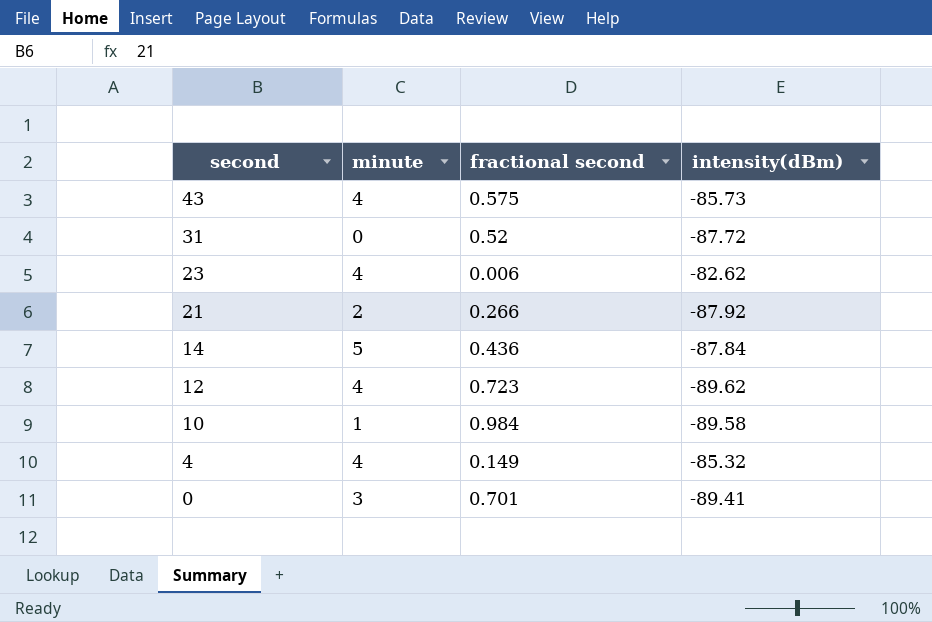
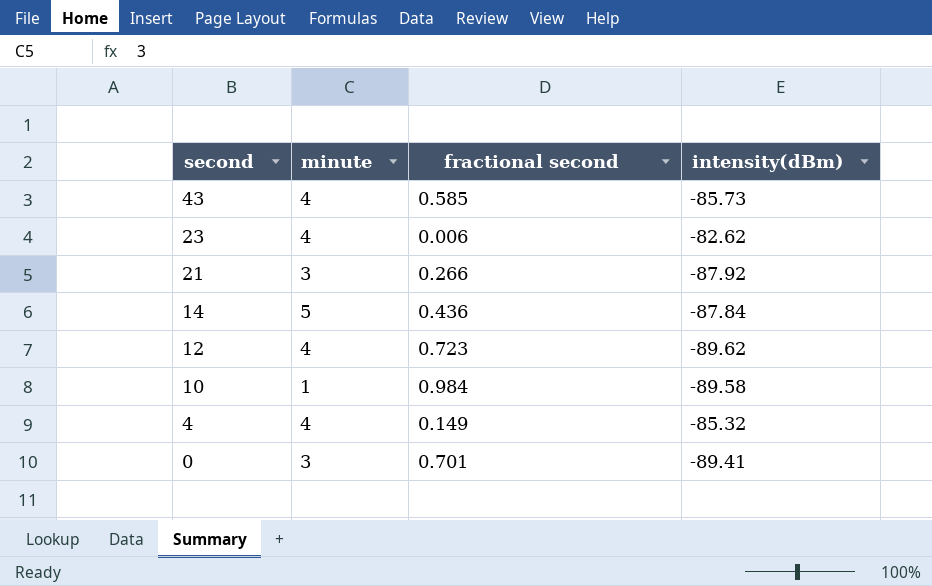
row 31: 0 | 0.52 | -87.72 -> none
43 | fractional second: 0.575 -> 0.585
21 | minute: 2 -> 3

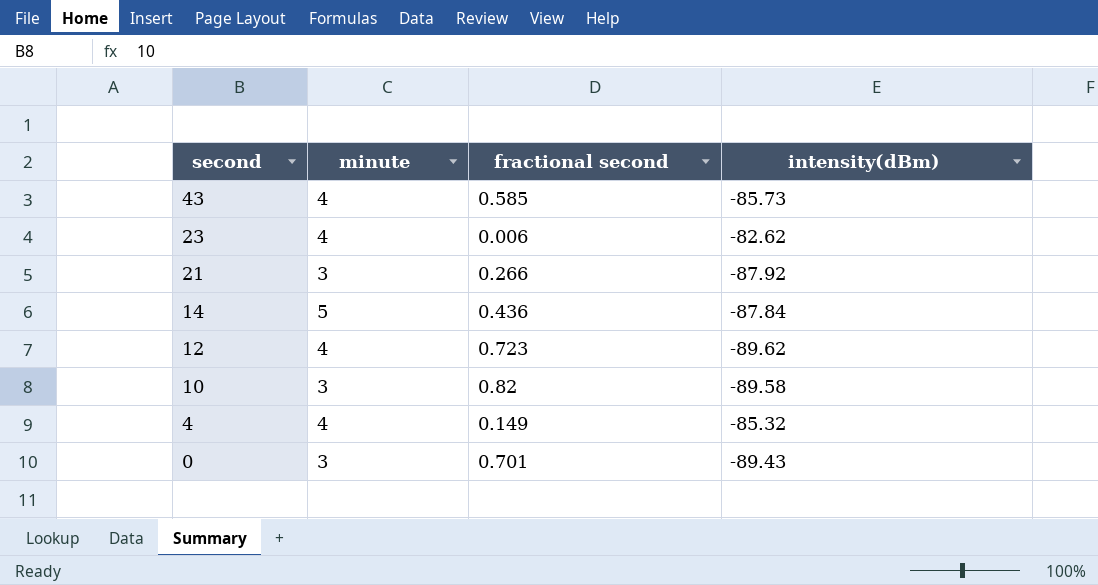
10 | minute: 1 -> 3
10 | fractional second: 0.984 -> 0.82
0 | intensity(dBm): -89.41 -> -89.43

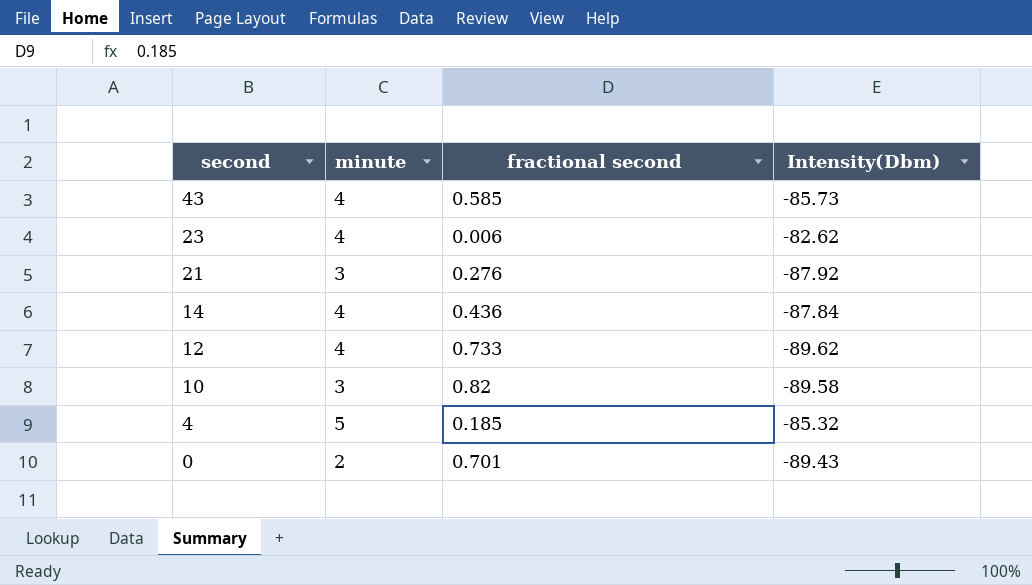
column name: intensity(dBm) -> Intensity(Dbm)
21 | fractional second: 0.266 -> 0.276
14 | minute: 5 -> 4
12 | fractional second: 0.723 -> 0.733
4 | minute: 4 -> 5
4 | fractional second: 0.149 -> 0.185
0 | minute: 3 -> 2

